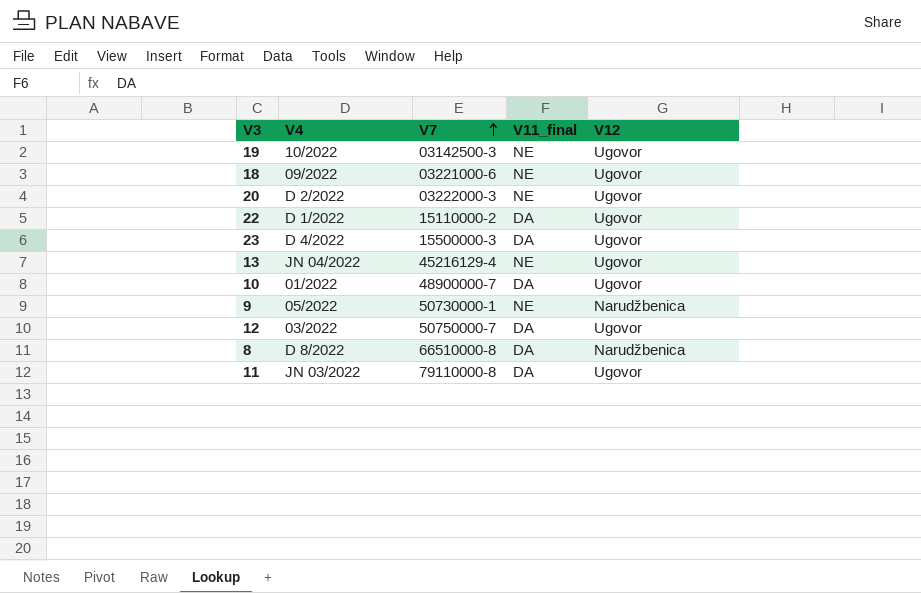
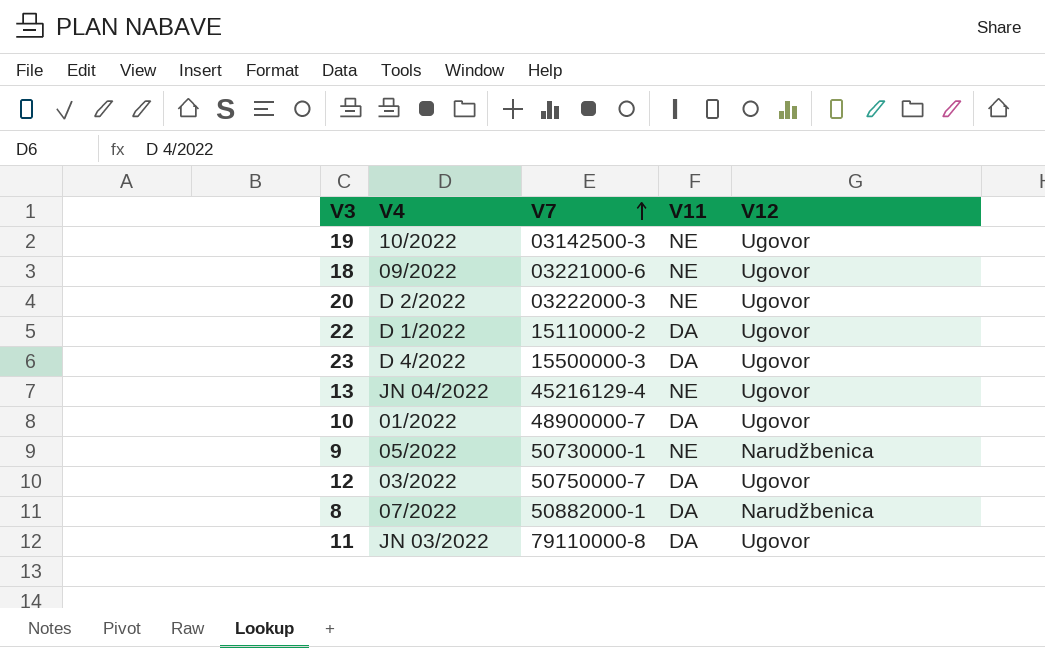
column name: V11_final -> V11
8 | V4: D 8/2022 -> 07/2022
8 | V7: 66510000-8 -> 50882000-1

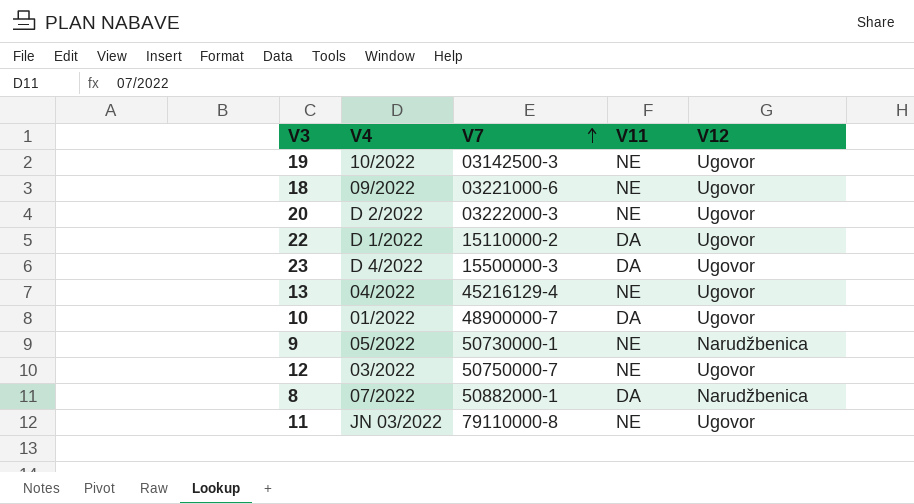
13 | V4: JN 04/2022 -> 04/2022
12 | V11: DA -> NE
11 | V11: DA -> NE

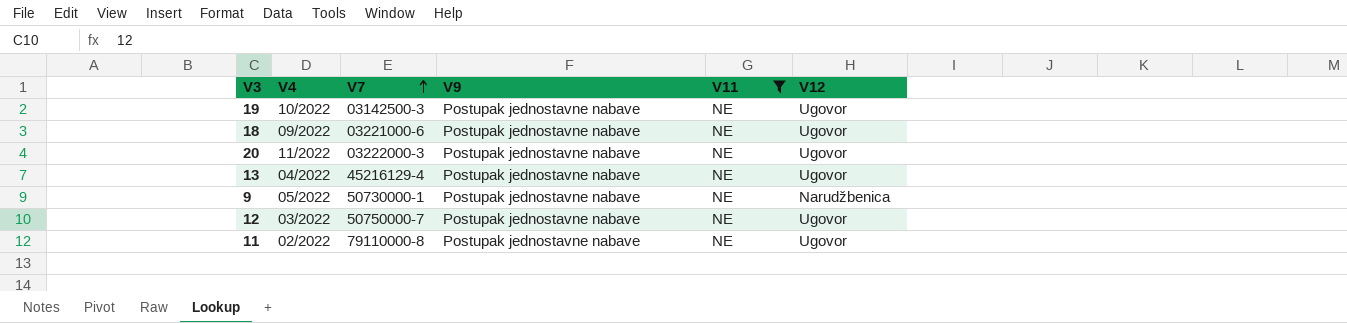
filter: none -> V11 = NE
column V9 | position: none -> 4
20 | V4: D 2/2022 -> 11/2022
11 | V4: JN 03/2022 -> 02/2022

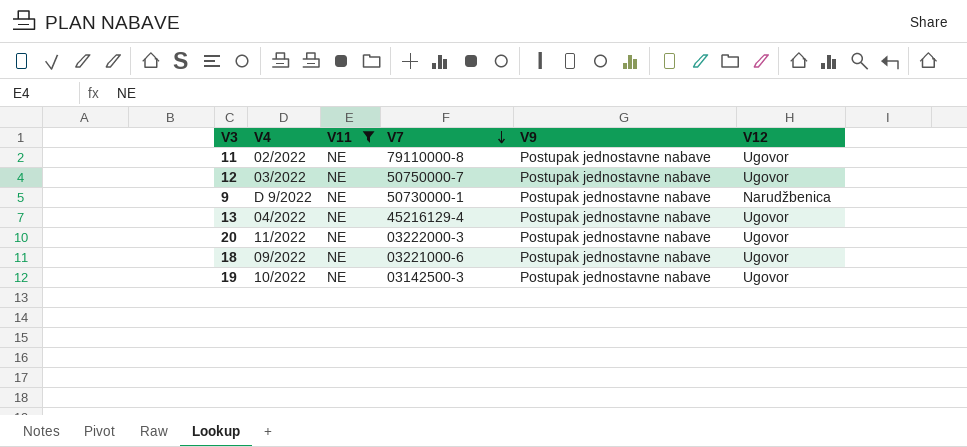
row order: V7 ascending -> V7 descending
column V11 | position: 5 -> 3
9 | V4: 05/2022 -> D 9/2022

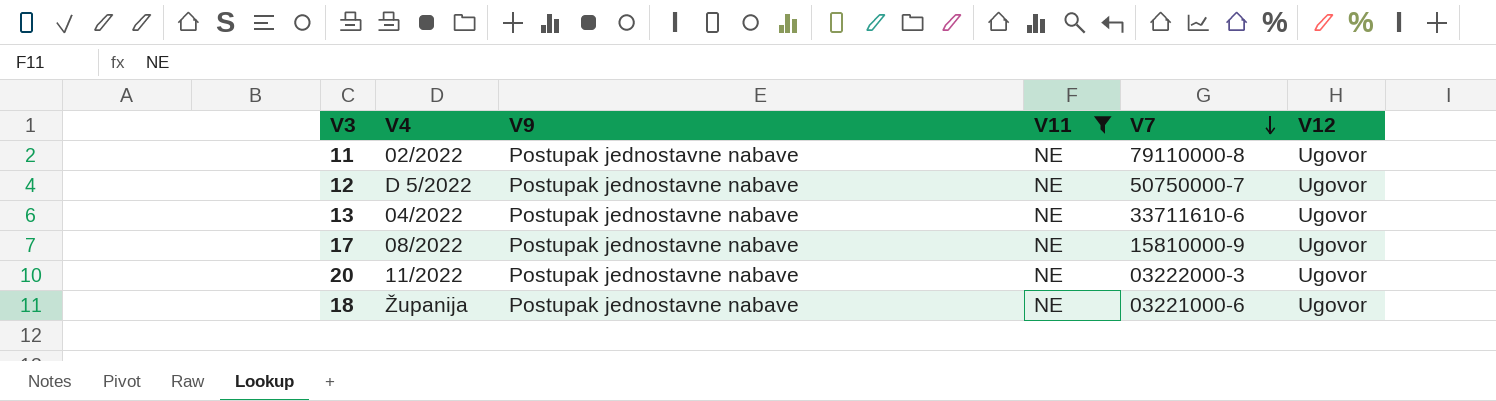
column V9 | position: 5 -> 3
row 9: D 9/2022 | NE | 50730000-1 | Postupak jednostavne nabave | Narudžbenica -> none
row 19: 10/2022 | NE | 03142500-3 | Postupak jednostavne nabave | Ugovor -> none
12 | V4: 03/2022 -> D 5/2022
13 | V7: 45216129-4 -> 33711610-6
row 17: none -> 08/2022 | Postupak jednostavne nabave | NE | 15810000-9 | Ugovor
18 | V4: 09/2022 -> Županija

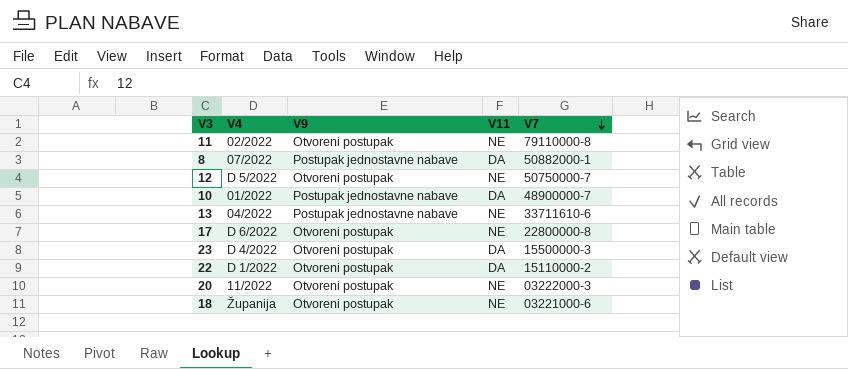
filter: V11 = NE -> none
column V12 | position: 6 -> none
11 | V9: Postupak jednostavne nabave -> Otvoreni postupak
12 | V9: Postupak jednostavne nabave -> Otvoreni postupak
17 | V4: 08/2022 -> D 6/2022
17 | V9: Postupak jednostavne nabave -> Otvoreni postupak
17 | V7: 15810000-9 -> 22800000-8
20 | V9: Postupak jednostavne nabave -> Otvoreni postupak
18 | V9: Postupak jednostavne nabave -> Otvoreni postupak

